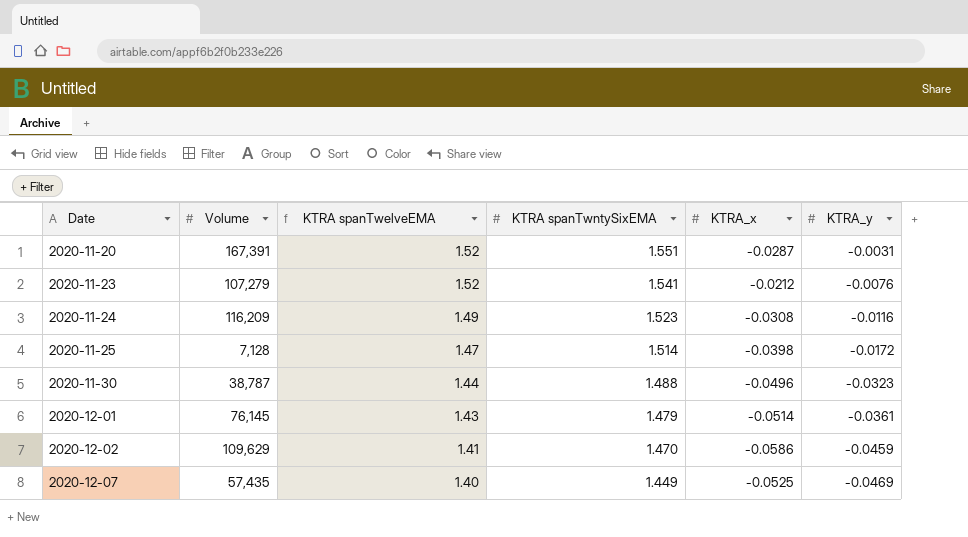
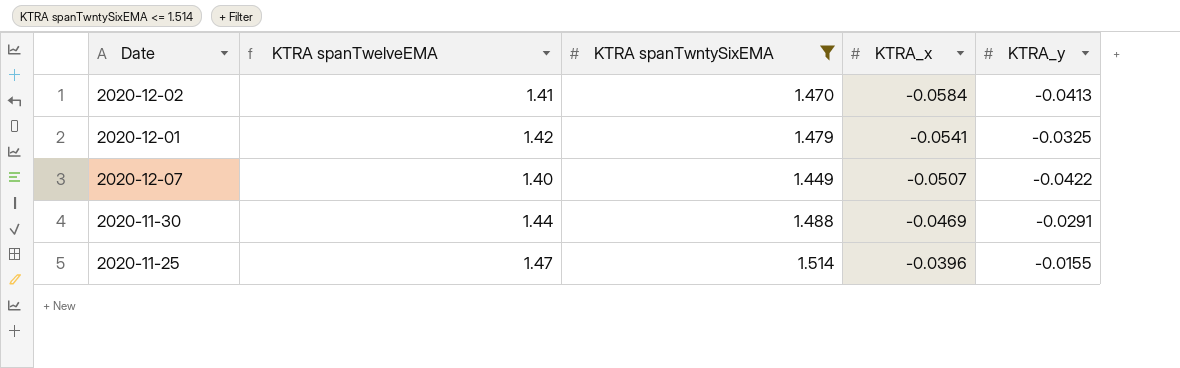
filter: none -> KTRA spanTwntySixEMA <= 1.514
row order: Date ascending -> KTRA_x ascending
column Volume | position: 2 -> none
2020-12-02 | KTRA_x: -0.0586 -> -0.0584
2020-12-02 | KTRA_y: -0.0459 -> -0.0413
2020-12-01 | KTRA spanTwelveEMA: 1.43 -> 1.42
2020-12-01 | KTRA_x: -0.0514 -> -0.0541
2020-12-01 | KTRA_y: -0.0361 -> -0.0325
2020-12-07 | KTRA_x: -0.0525 -> -0.0507
2020-12-07 | KTRA_y: -0.0469 -> -0.0422
2020-11-30 | KTRA_x: -0.0496 -> -0.0469
2020-11-30 | KTRA_y: -0.0323 -> -0.0291
2020-11-25 | KTRA_x: -0.0398 -> -0.0396
2020-11-25 | KTRA_y: -0.0172 -> -0.0155

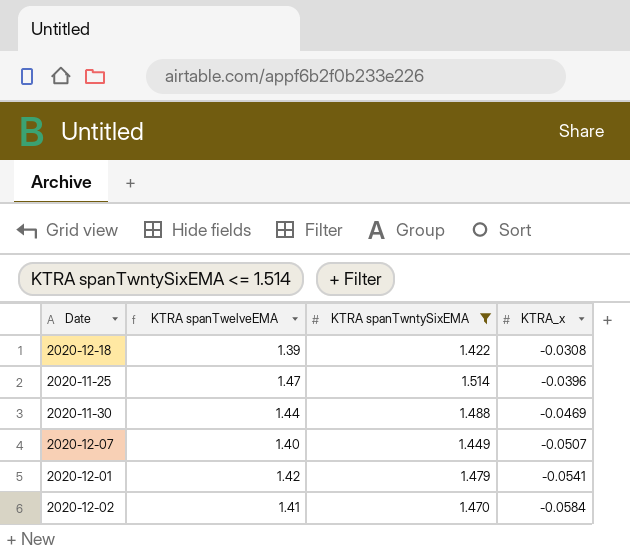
row order: KTRA_x ascending -> KTRA_x descending
column KTRA_y | position: 5 -> none
row 2020-12-18: none -> 1.39 | 1.422 | -0.0308

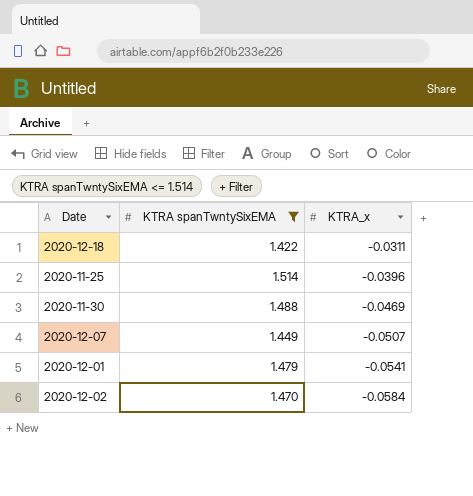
column KTRA spanTwelveEMA | formula: [KTRA spanTwntySixEMA] + [KTRA_x] -> none
2020-12-18 | KTRA_x: -0.0308 -> -0.0311

